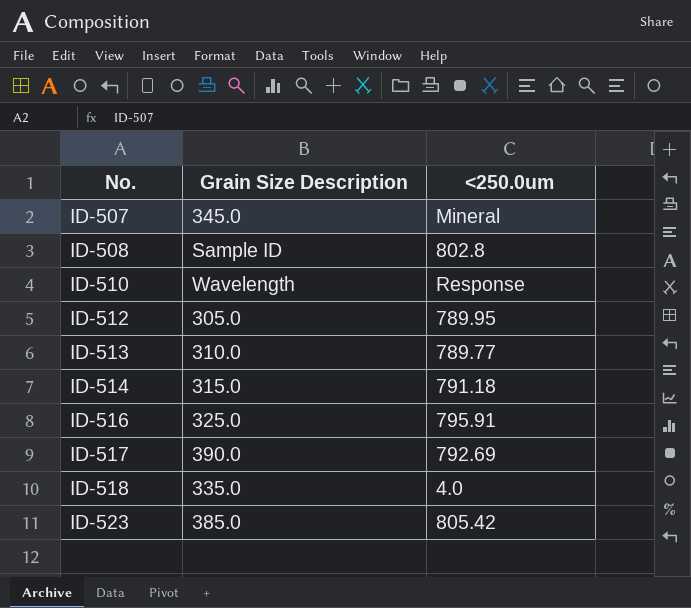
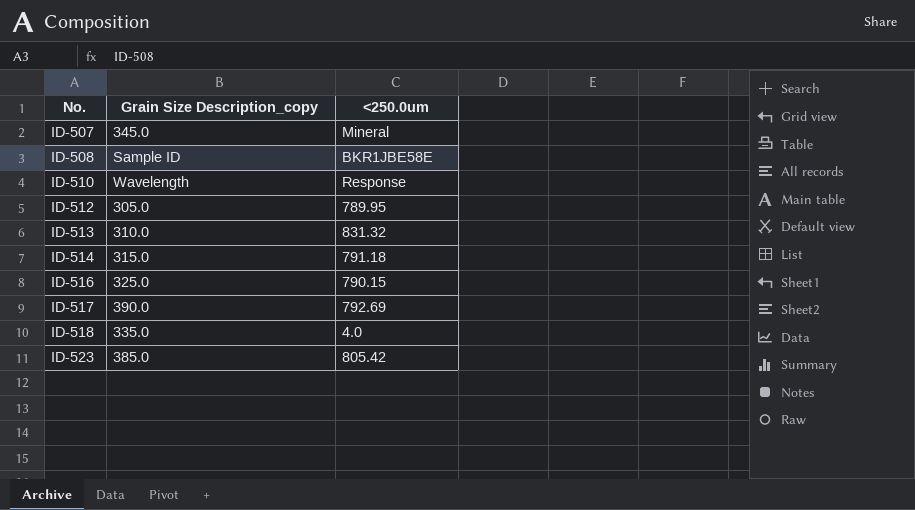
column name: Grain Size Description -> Grain Size Description_copy
ID-508 | <250.0um: 802.8 -> BKR1JBE58E
ID-513 | <250.0um: 789.77 -> 831.32
ID-516 | <250.0um: 795.91 -> 790.15

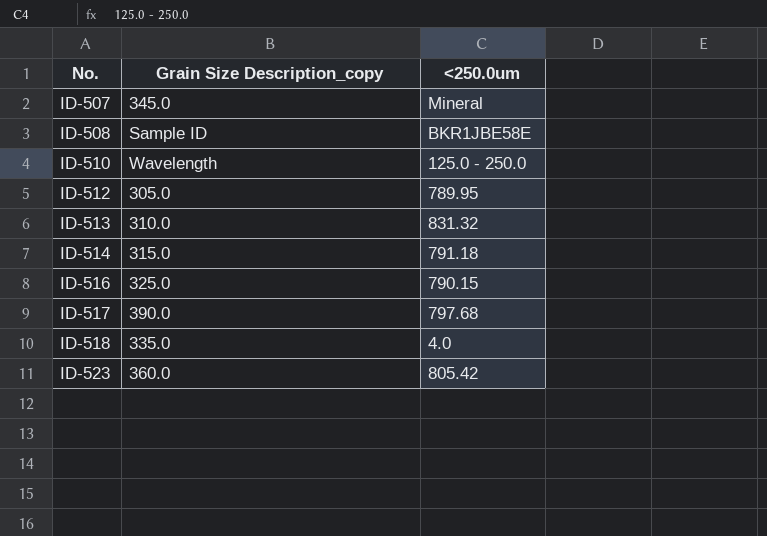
ID-510 | <250.0um: Response -> 125.0 - 250.0
ID-517 | <250.0um: 792.69 -> 797.68
ID-523 | Grain Size Description_copy: 385.0 -> 360.0

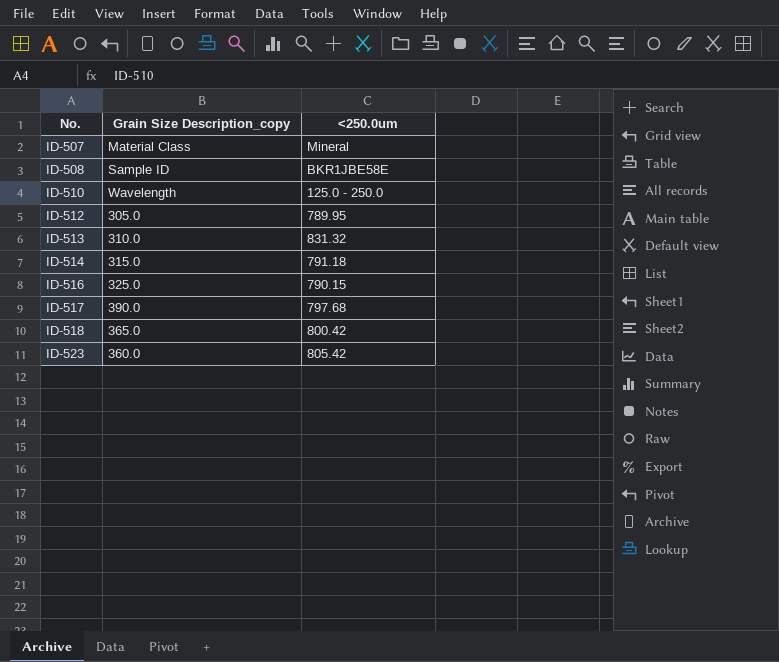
ID-507 | Grain Size Description_copy: 345.0 -> Material Class
ID-518 | Grain Size Description_copy: 335.0 -> 365.0
ID-518 | <250.0um: 4.0 -> 800.42

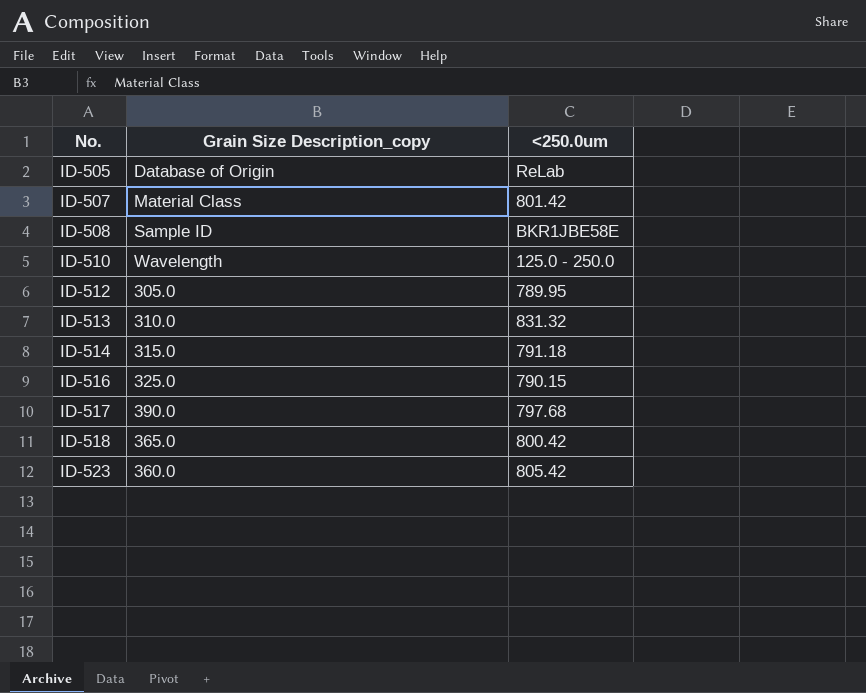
row ID-505: none -> Database of Origin | ReLab
ID-507 | <250.0um: Mineral -> 801.42

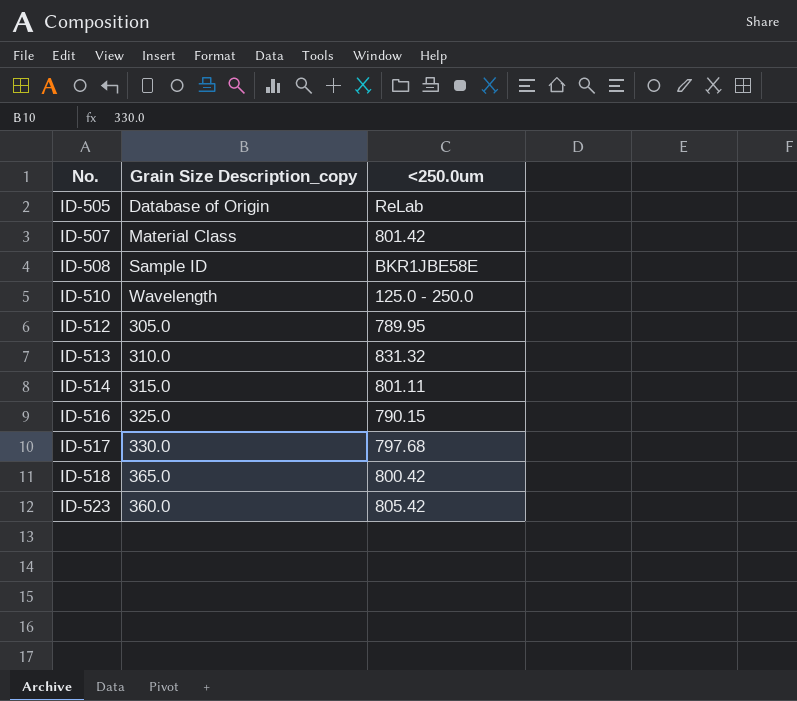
ID-514 | <250.0um: 791.18 -> 801.11
ID-517 | Grain Size Description_copy: 390.0 -> 330.0

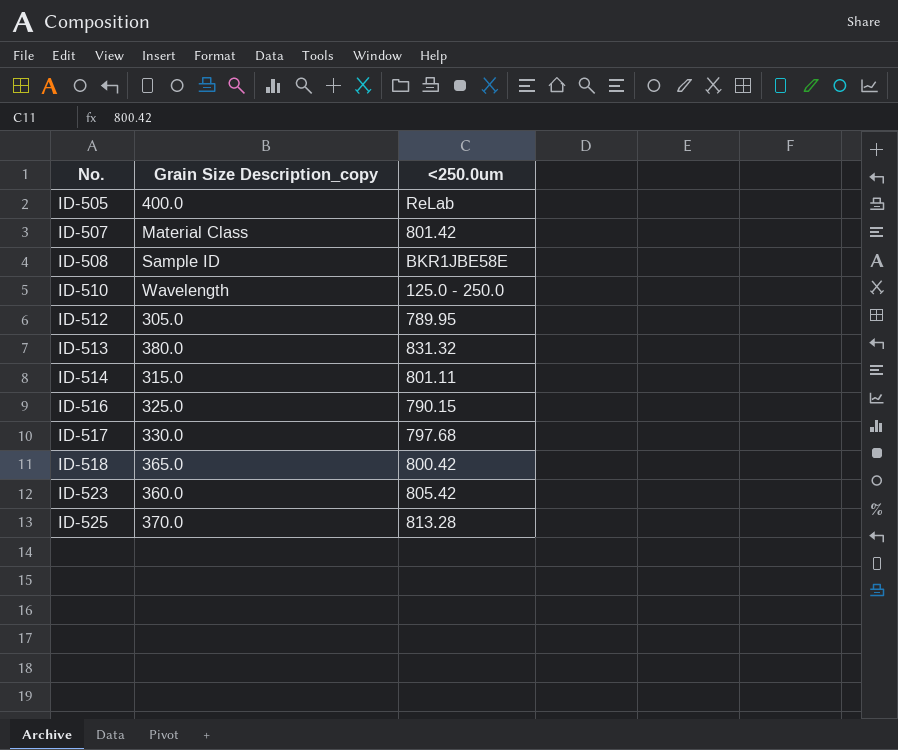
ID-505 | Grain Size Description_copy: Database of Origin -> 400.0
ID-513 | Grain Size Description_copy: 310.0 -> 380.0
row ID-525: none -> 370.0 | 813.28

